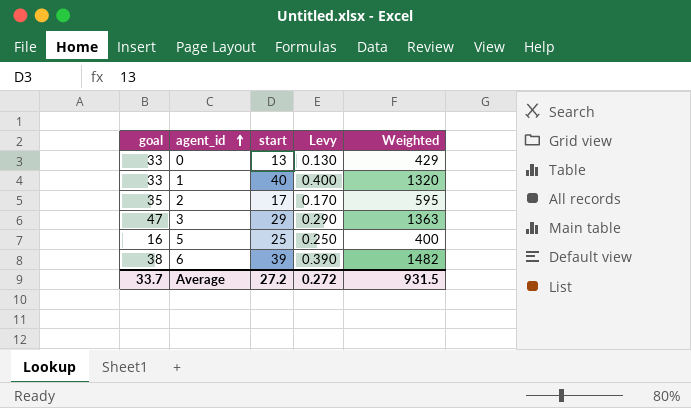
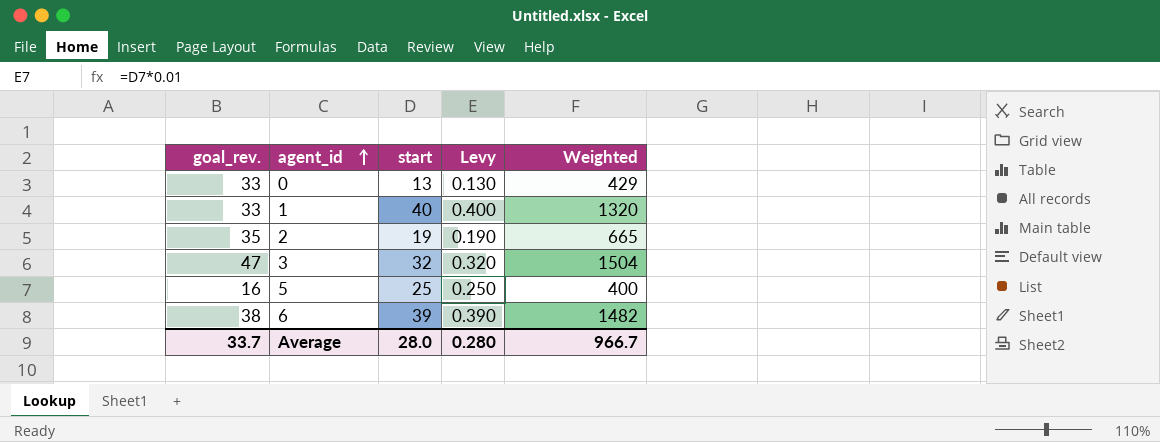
column name: goal -> goal_rev.
2 | start: 17 -> 19
2 | Levy: 0.170 -> 0.190
2 | Weighted: 595 -> 665
3 | start: 29 -> 32
3 | Levy: 0.290 -> 0.320
3 | Weighted: 1363 -> 1504
Average | start: 27.2 -> 28.0
Average | Levy: 0.272 -> 0.280
Average | Weighted: 931.5 -> 966.7

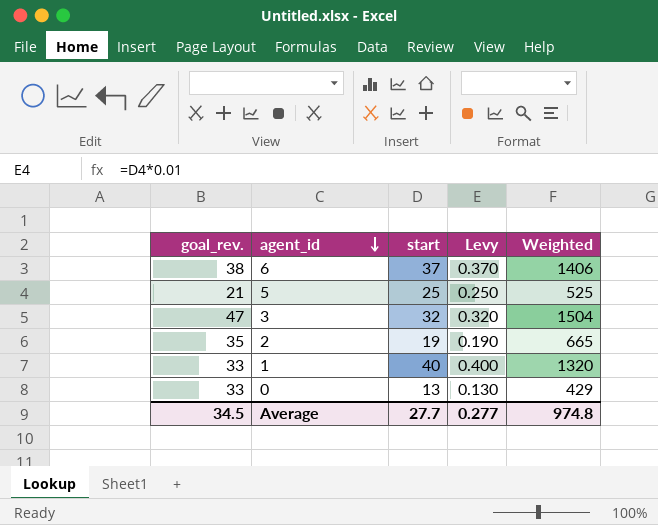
row order: agent_id ascending -> agent_id descending
6 | start: 39 -> 37
6 | Levy: 0.390 -> 0.370
6 | Weighted: 1482 -> 1406
5 | goal_rev.: 16 -> 21
5 | Weighted: 400 -> 525
Average | goal_rev.: 33.7 -> 34.5
Average | start: 28.0 -> 27.7
Average | Levy: 0.280 -> 0.277
Average | Weighted: 966.7 -> 974.8

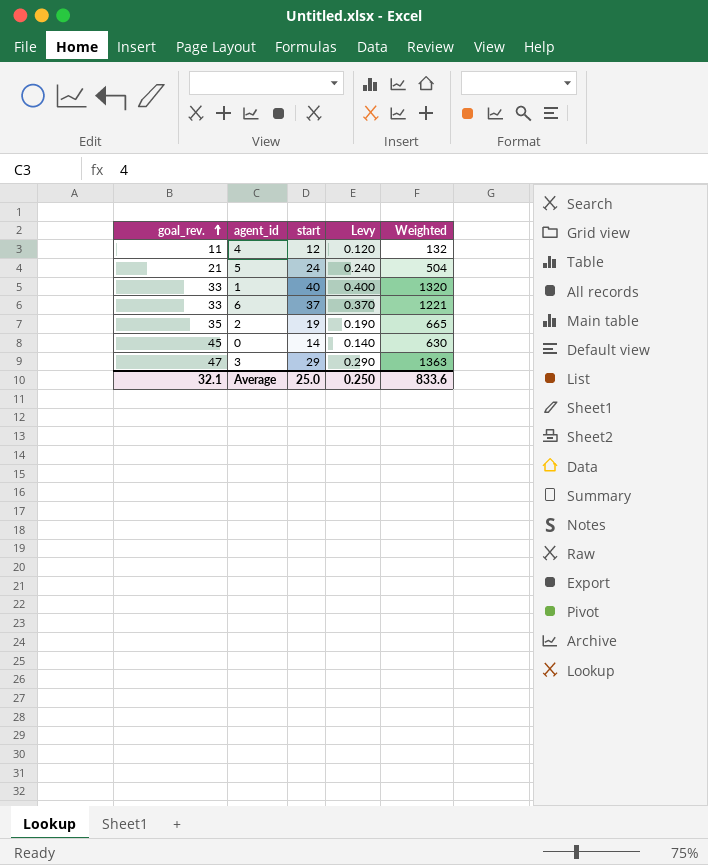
row order: agent_id descending -> goal_rev. ascending
row 4: none -> 11 | 12 | 0.120 | 132
5 | start: 25 -> 24
5 | Levy: 0.250 -> 0.240
5 | Weighted: 525 -> 504
6 | goal_rev.: 38 -> 33
6 | Weighted: 1406 -> 1221
0 | goal_rev.: 33 -> 45
0 | start: 13 -> 14
0 | Levy: 0.130 -> 0.140
0 | Weighted: 429 -> 630
3 | start: 32 -> 29
3 | Levy: 0.320 -> 0.290
3 | Weighted: 1504 -> 1363
Average | goal_rev.: 34.5 -> 32.1
Average | start: 27.7 -> 25.0
Average | Levy: 0.277 -> 0.250
Average | Weighted: 974.8 -> 833.6

